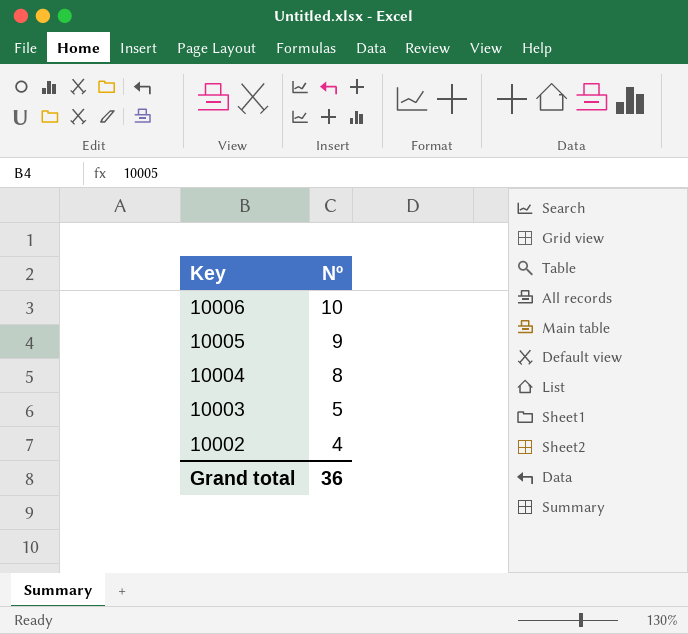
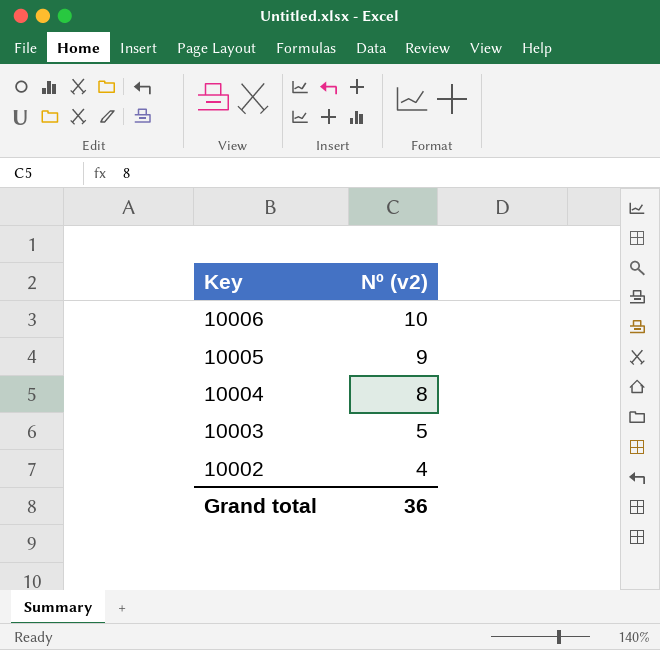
column name: Nº -> Nº (v2)

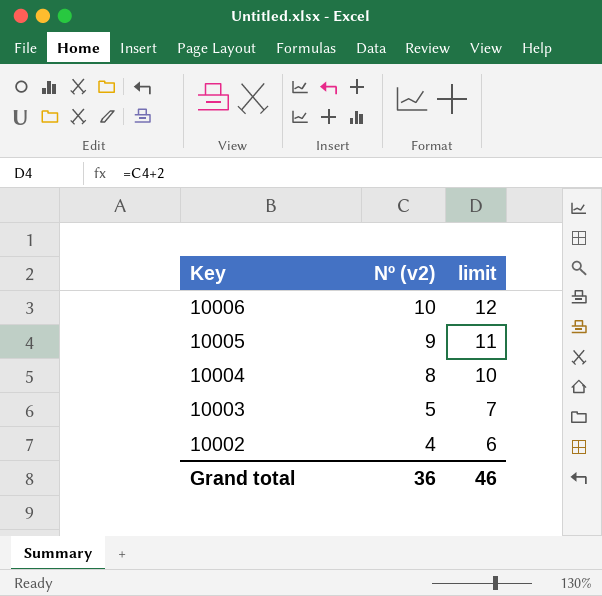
column limit | formula: none -> [Nº (v2)] + 2

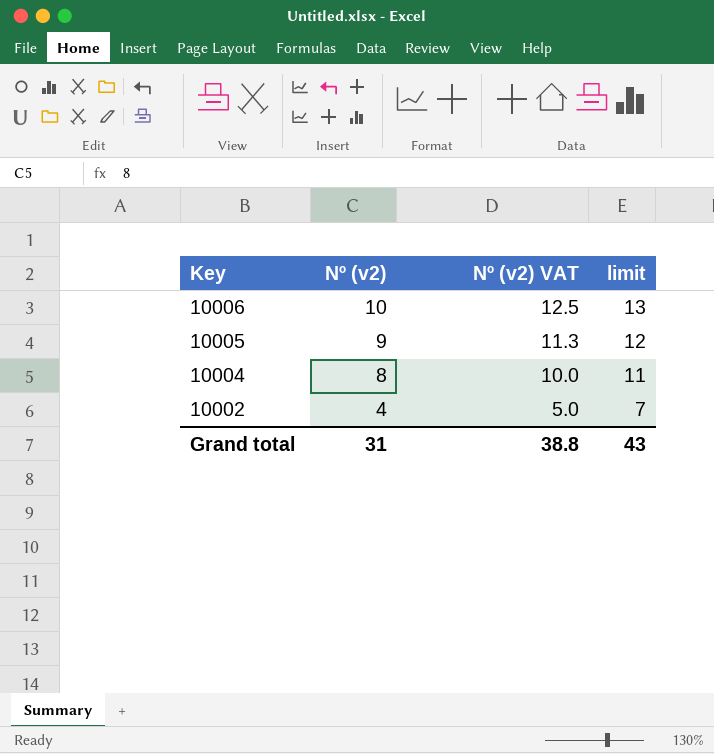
column Nº (v2) VAT | formula: none -> [Nº (v2)] * 1.25
column limit | formula: [Nº (v2)] + 2 -> [Nº (v2)] + 3
row 10003: 5 | 7 -> none
Grand total | Nº (v2): 36 -> 31
Grand total | limit: 46 -> 43

